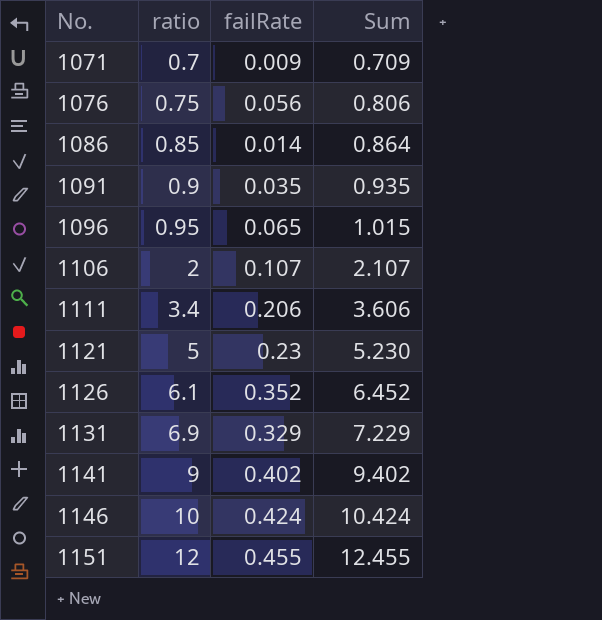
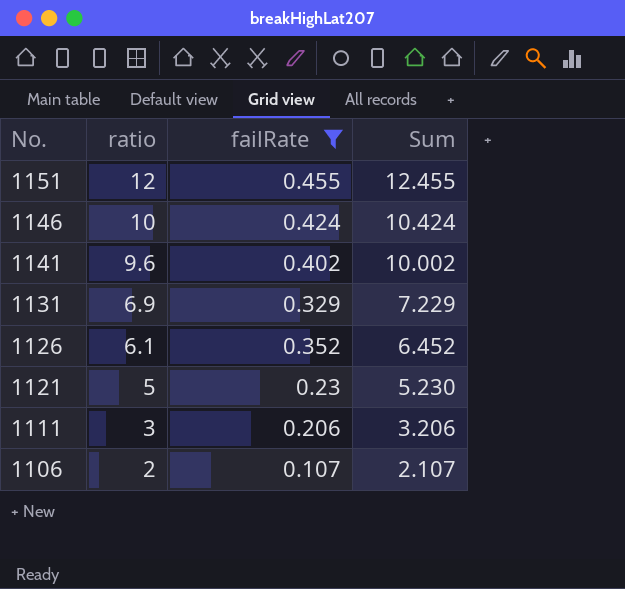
filter: none -> failRate >= 0.107
row order: No. ascending -> No. descending
1141 | ratio: 9 -> 9.6
1141 | Sum: 9.402 -> 10.002
1111 | ratio: 3.4 -> 3
1111 | Sum: 3.606 -> 3.206

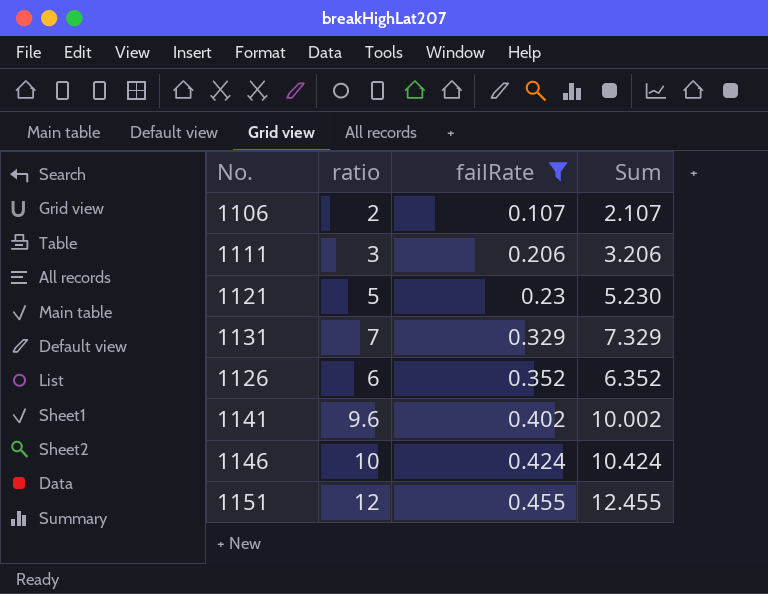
row order: No. descending -> failRate ascending
1131 | ratio: 6.9 -> 7
1131 | Sum: 7.229 -> 7.329
1126 | ratio: 6.1 -> 6
1126 | Sum: 6.452 -> 6.352

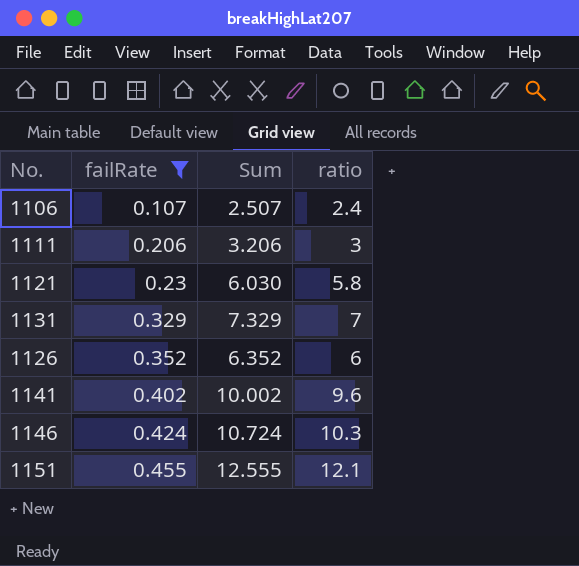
column ratio | position: 2 -> 4
1106 | Sum: 2.107 -> 2.507
1106 | ratio: 2 -> 2.4
1121 | Sum: 5.230 -> 6.030
1121 | ratio: 5 -> 5.8
1146 | Sum: 10.424 -> 10.724
1146 | ratio: 10 -> 10.3
1151 | Sum: 12.455 -> 12.555
1151 | ratio: 12 -> 12.1

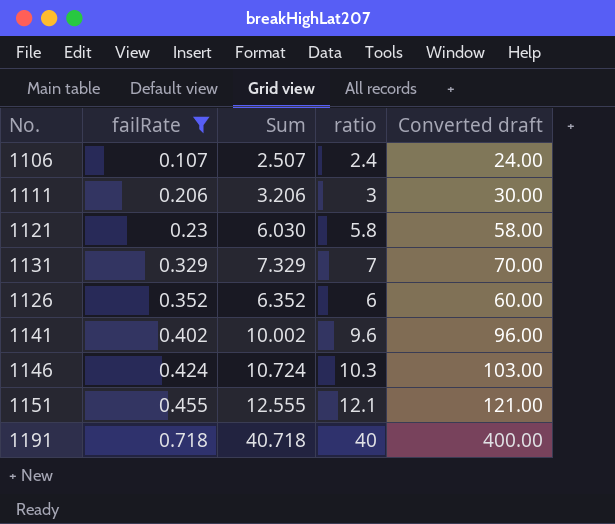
column Converted draft | formula: none -> [ratio] * 10
row 1191: none -> 0.718 | 40.718 | 40 | 400.00

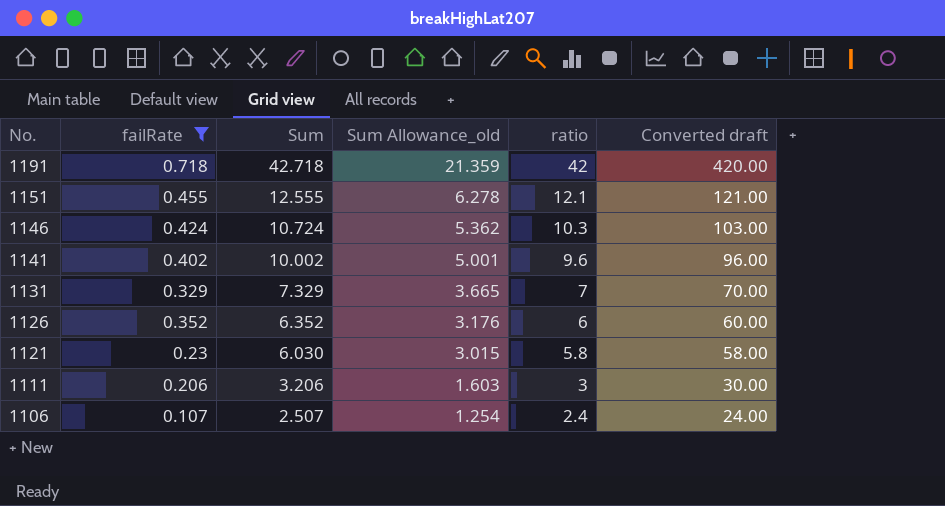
row order: failRate ascending -> No. descending
column Sum Allowance_old | formula: none -> [Sum] * 0.5
1191 | Sum: 40.718 -> 42.718
1191 | ratio: 40 -> 42
1191 | Converted draft: 400.00 -> 420.00

